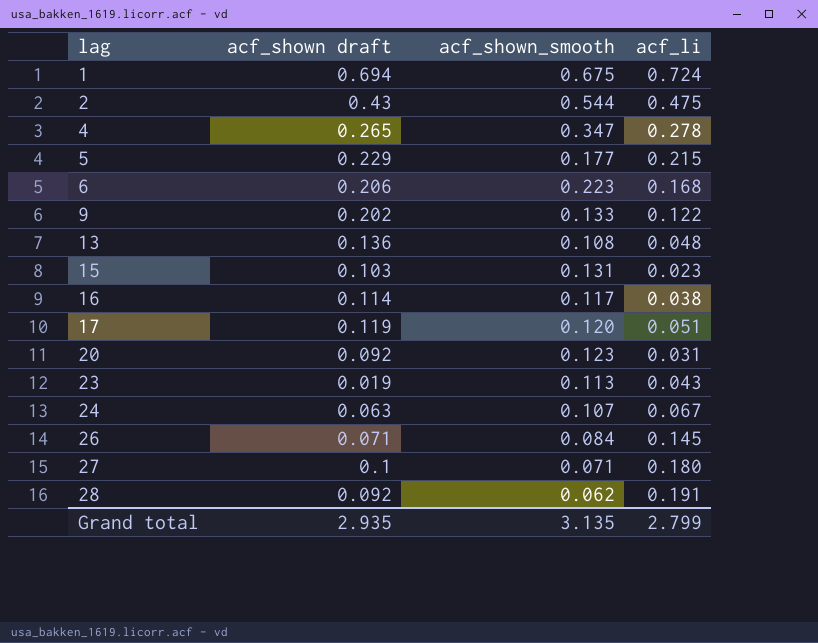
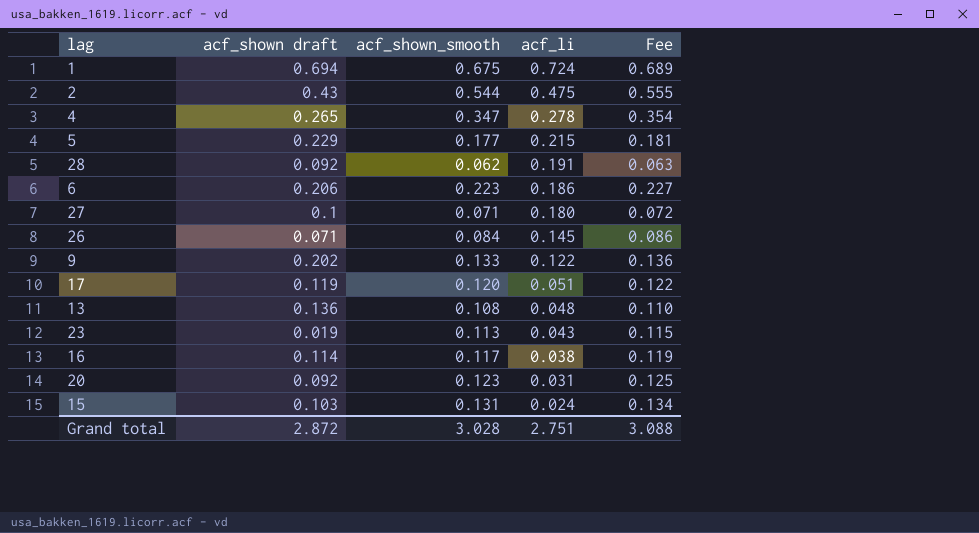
row order: lag ascending -> acf_li descending
column Fee | formula: none -> [acf_shown_smooth] * 1.02
row 24: 0.063 | 0.107 | 0.067 -> none
6 | acf_li: 0.168 -> 0.186
15 | acf_li: 0.023 -> 0.024
Grand total | acf_shown draft: 2.935 -> 2.872
Grand total | acf_shown_smooth: 3.135 -> 3.028
Grand total | acf_li: 2.799 -> 2.751

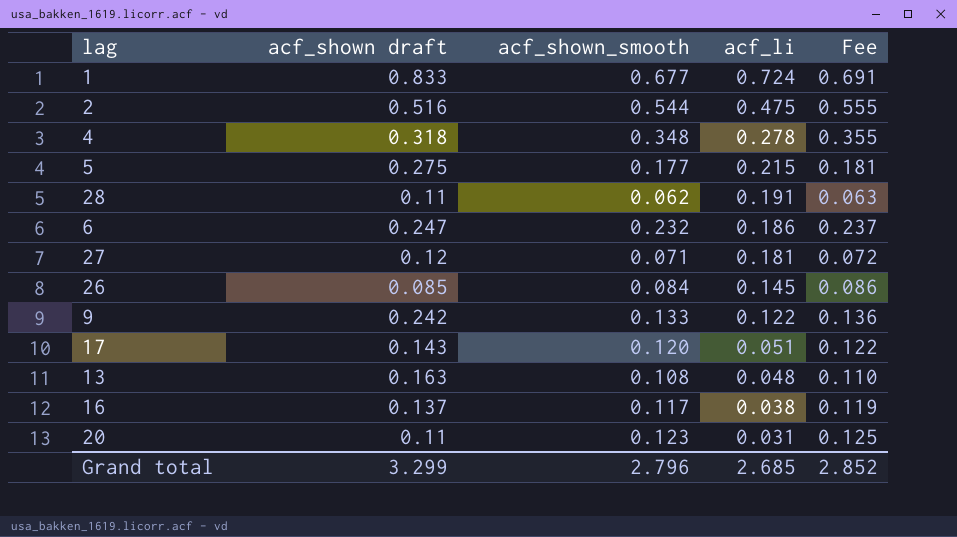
row 23: 0.019 | 0.113 | 0.043 | 0.115 -> none
row 15: 0.103 | 0.131 | 0.024 | 0.134 -> none
1 | acf_shown draft: 0.694 -> 0.833
1 | acf_shown_smooth: 0.675 -> 0.677
1 | Fee: 0.689 -> 0.691
2 | acf_shown draft: 0.43 -> 0.516
4 | acf_shown draft: 0.265 -> 0.318
4 | acf_shown_smooth: 0.347 -> 0.348
4 | Fee: 0.354 -> 0.355
5 | acf_shown draft: 0.229 -> 0.275
28 | acf_shown draft: 0.092 -> 0.11
6 | acf_shown draft: 0.206 -> 0.247
6 | acf_shown_smooth: 0.223 -> 0.232
6 | Fee: 0.227 -> 0.237
27 | acf_shown draft: 0.1 -> 0.12
27 | acf_li: 0.180 -> 0.181
26 | acf_shown draft: 0.071 -> 0.085
9 | acf_shown draft: 0.202 -> 0.242
17 | acf_shown draft: 0.119 -> 0.143
13 | acf_shown draft: 0.136 -> 0.163
16 | acf_shown draft: 0.114 -> 0.137
20 | acf_shown draft: 0.092 -> 0.11
Grand total | acf_shown draft: 2.872 -> 3.299
Grand total | acf_shown_smooth: 3.028 -> 2.796
Grand total | acf_li: 2.751 -> 2.685
Grand total | Fee: 3.088 -> 2.852

